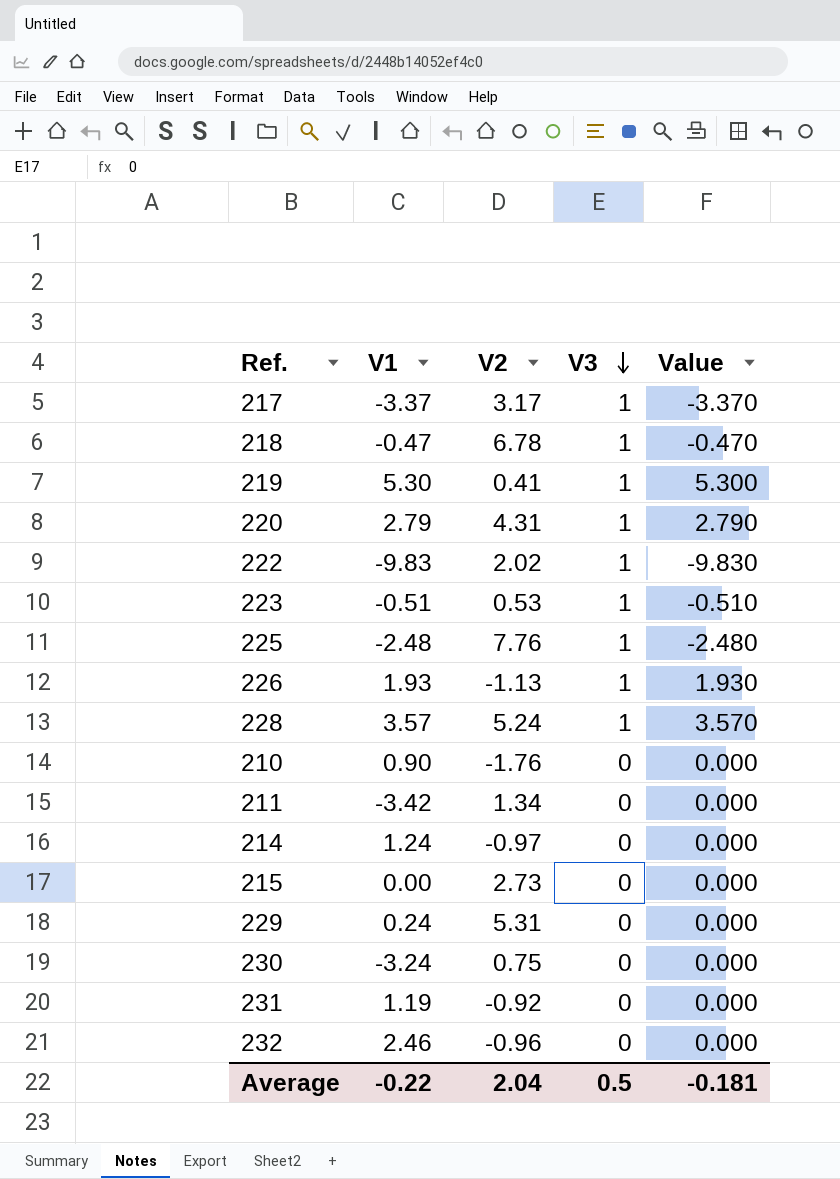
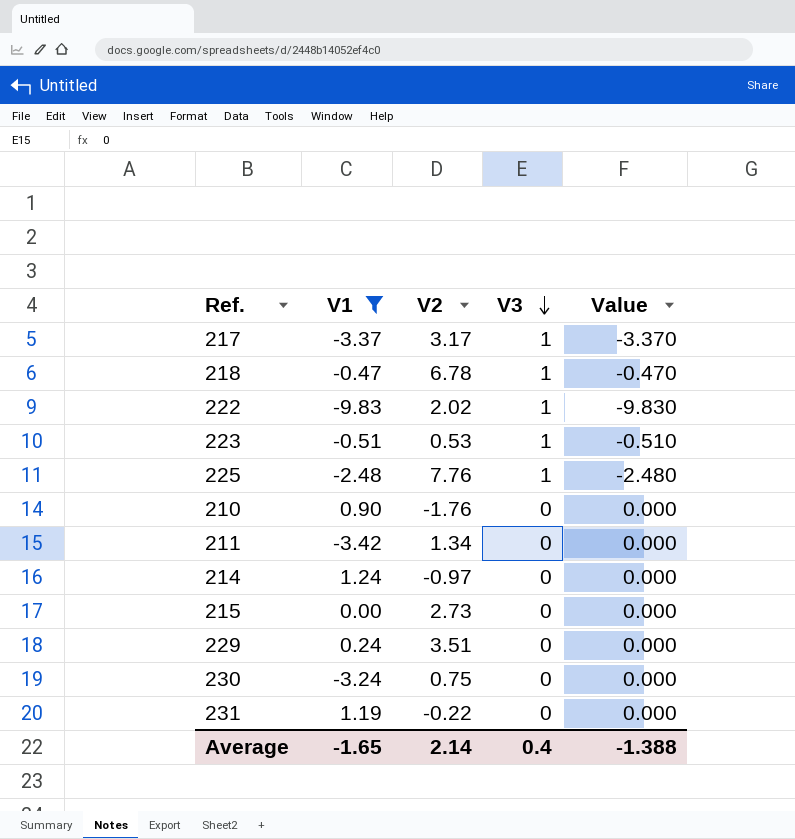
filter: none -> V1 <= 1.24
229 | V2: 5.31 -> 3.51
231 | V2: -0.92 -> -0.22
Average | V1: -0.22 -> -1.65
Average | V2: 2.04 -> 2.14
Average | V3: 0.5 -> 0.4
Average | Value: -0.181 -> -1.388

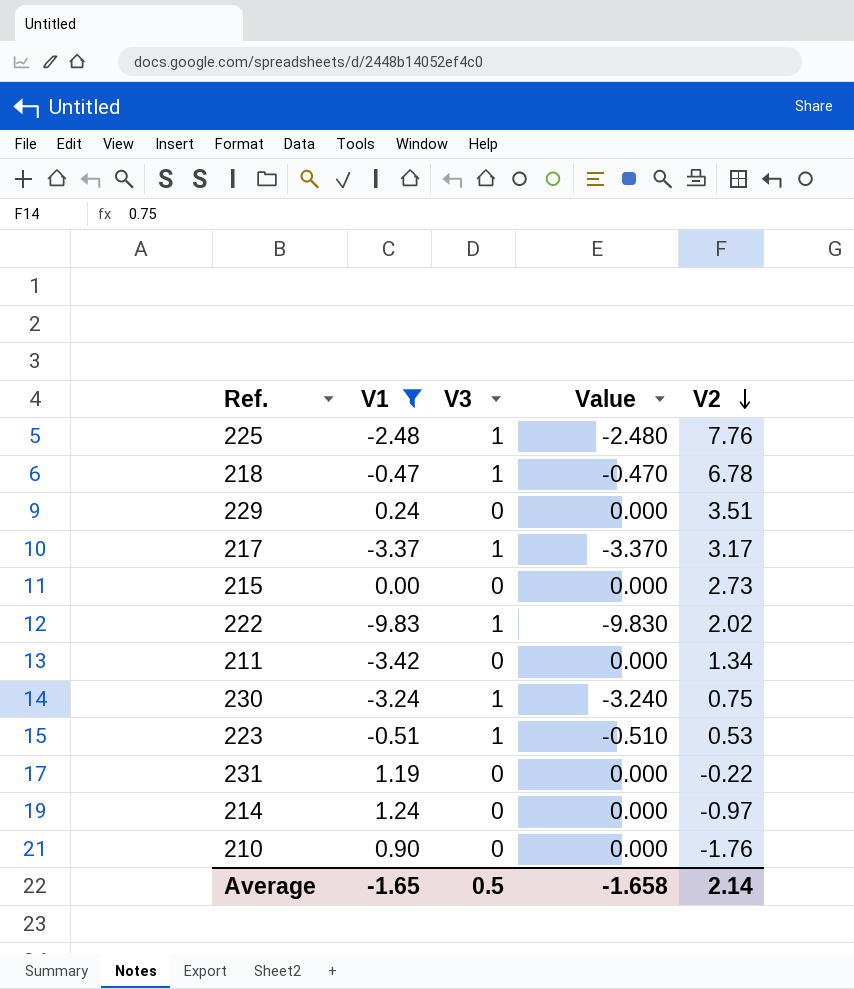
row order: V3 descending -> V2 descending
column V2 | position: 3 -> 5
230 | V3: 0 -> 1
230 | Value: 0.000 -> -3.240
Average | V3: 0.4 -> 0.5
Average | Value: -1.388 -> -1.658

